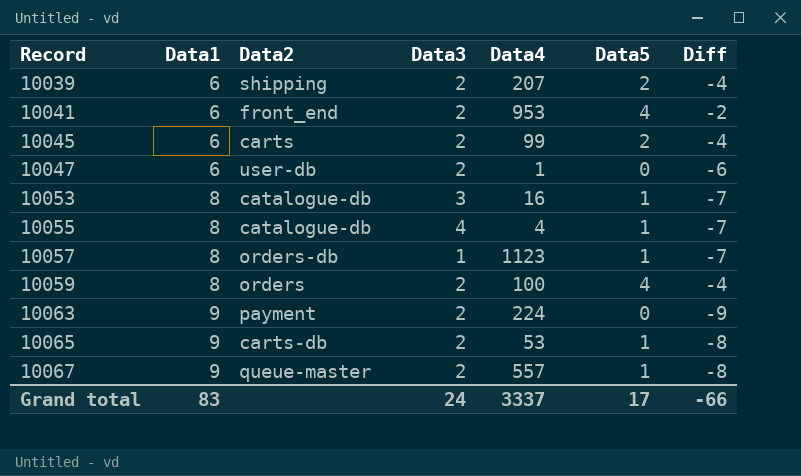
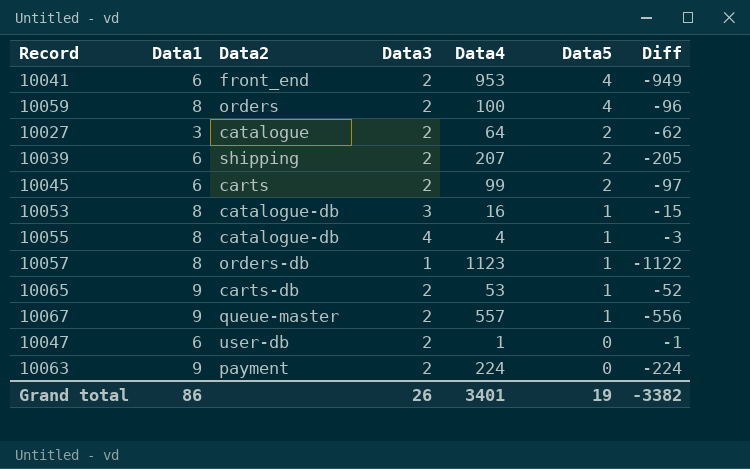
row order: Record ascending -> Data5 descending
column Diff | formula: [Data5] - [Data1] -> [Data5] - [Data4]
row 10027: none -> 3 | catalogue | 2 | 64 | 2 | -62
Grand total | Data1: 83 -> 86
Grand total | Data3: 24 -> 26
Grand total | Data4: 3337 -> 3401
Grand total | Data5: 17 -> 19
Grand total | Diff: -66 -> -3382

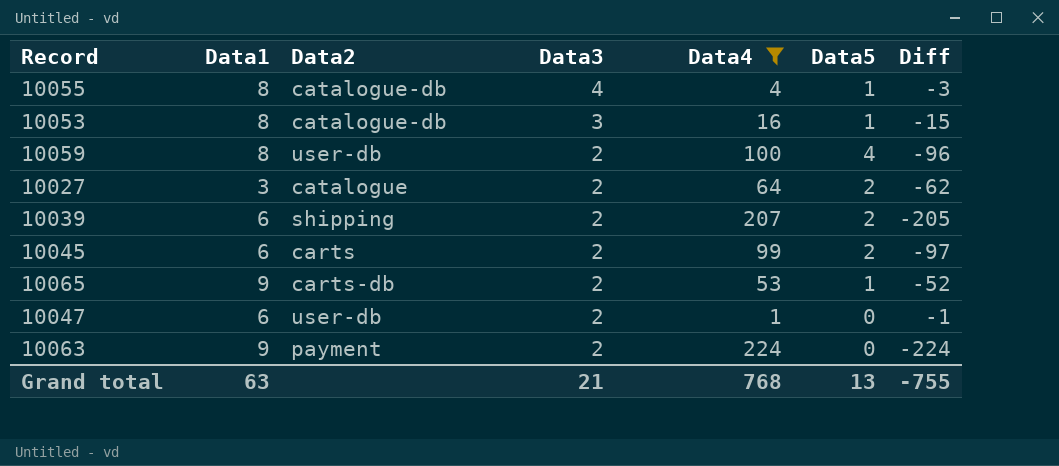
filter: none -> Data4 <= 224
row order: Data5 descending -> Data3 descending
10059 | Data2: orders -> user-db
Grand total | Data1: 86 -> 63
Grand total | Data3: 26 -> 21
Grand total | Data4: 3401 -> 768
Grand total | Data5: 19 -> 13
Grand total | Diff: -3382 -> -755

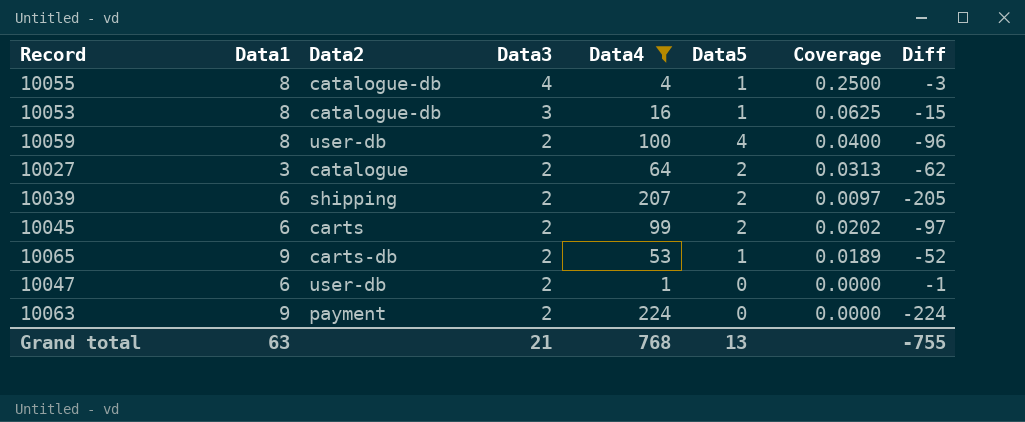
column Coverage | formula: none -> [Data5] / [Data4]

